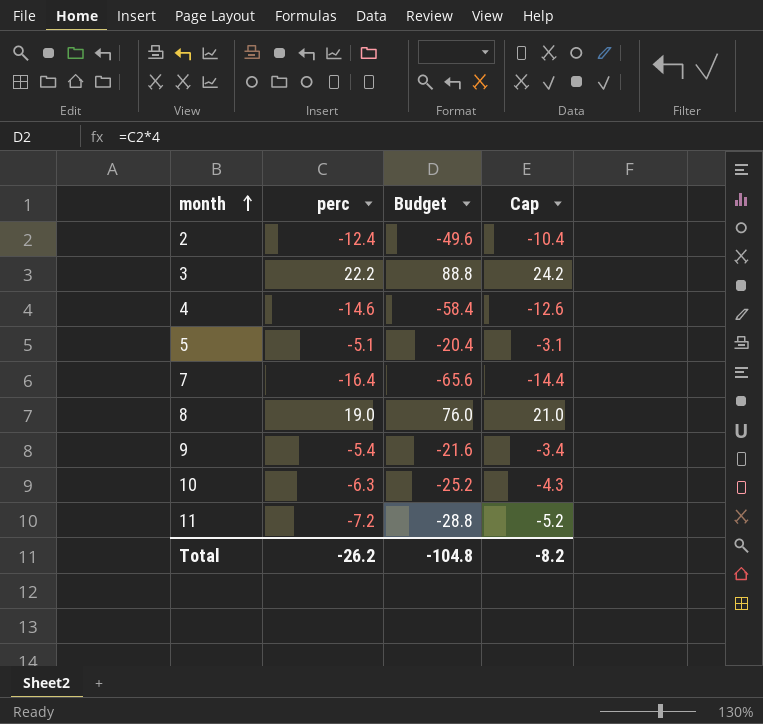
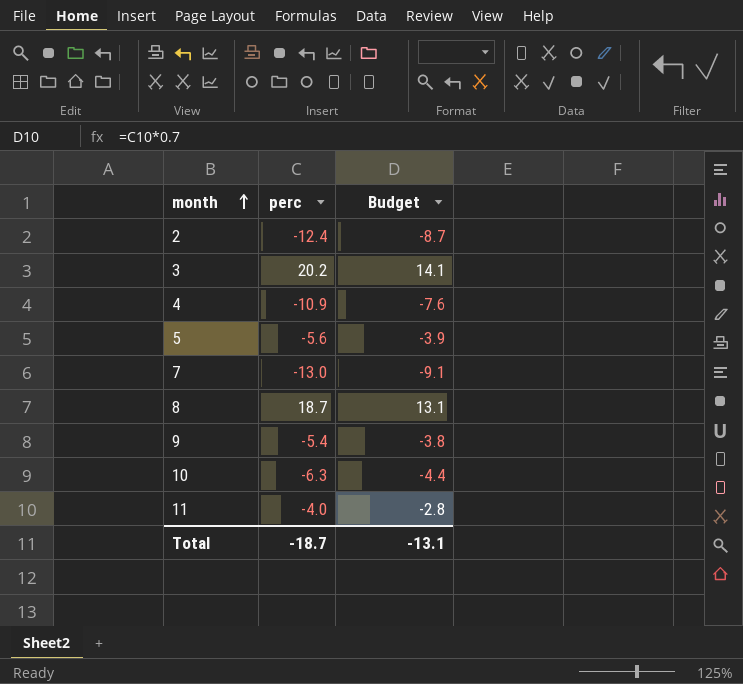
column Cap | formula: [perc] + 2 -> none
column Budget | formula: [perc] * 4 -> [perc] * 0.7
3 | perc: 22.2 -> 20.2
4 | perc: -14.6 -> -10.9
5 | perc: -5.1 -> -5.6
7 | perc: -16.4 -> -13.0
8 | perc: 19.0 -> 18.7
11 | perc: -7.2 -> -4.0
Total | perc: -26.2 -> -18.7
Total | Budget: -104.8 -> -13.1

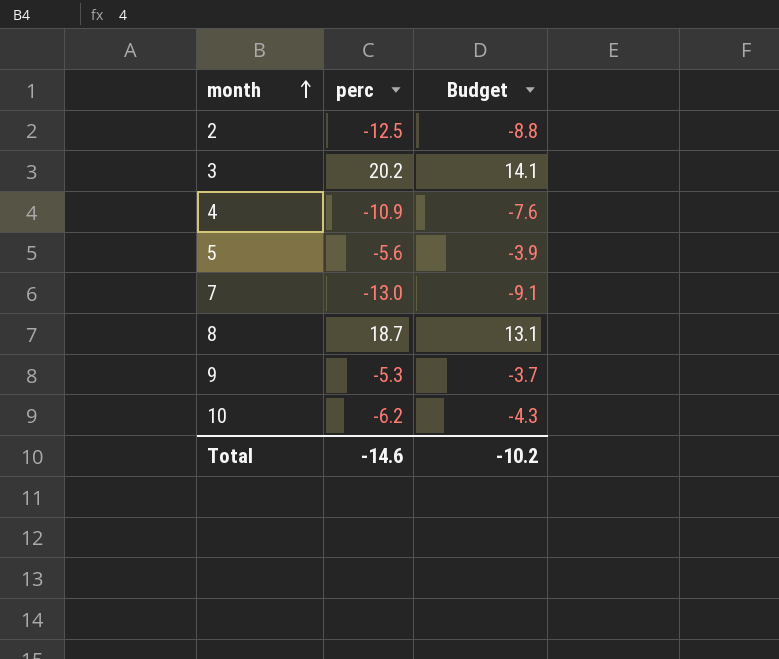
row 11: -4.0 | -2.8 -> none
2 | perc: -12.4 -> -12.5
2 | Budget: -8.7 -> -8.8
9 | perc: -5.4 -> -5.3
9 | Budget: -3.8 -> -3.7
10 | perc: -6.3 -> -6.2
10 | Budget: -4.4 -> -4.3
Total | perc: -18.7 -> -14.6
Total | Budget: -13.1 -> -10.2

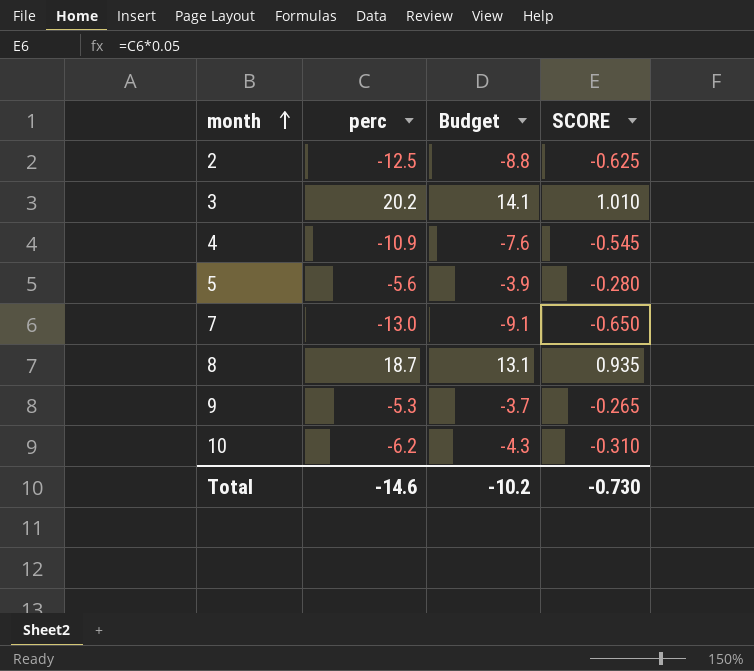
column SCORE | formula: none -> [perc] * 0.05

